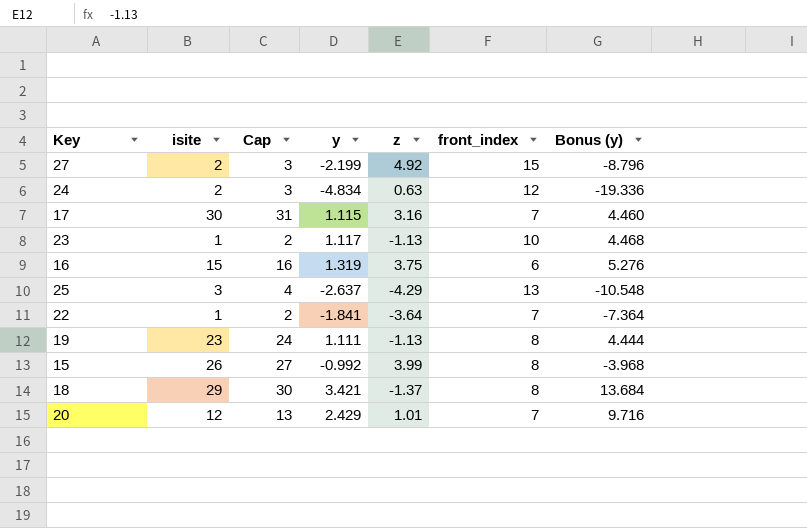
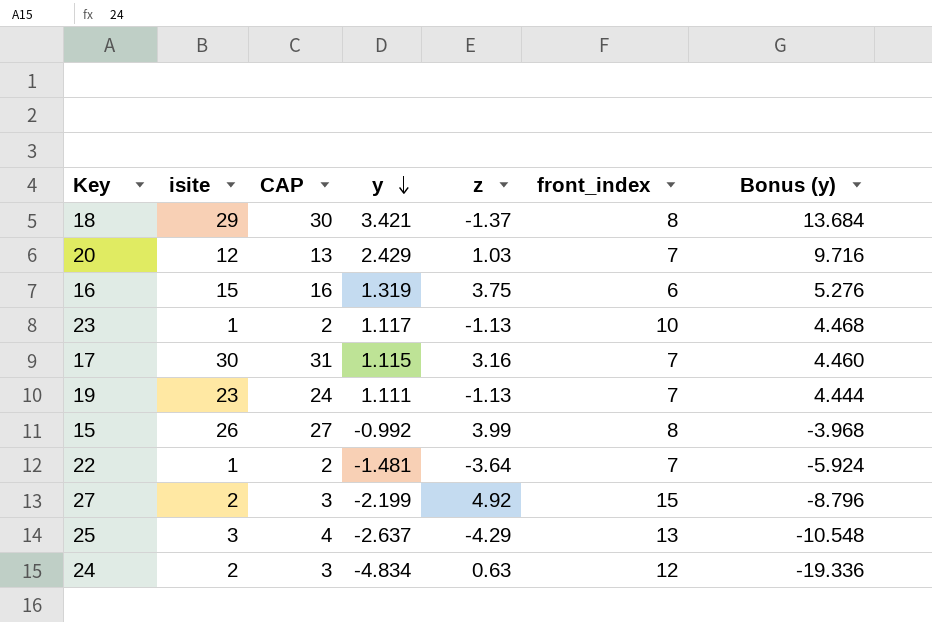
row order: none -> y descending
column name: Cap -> CAP
20 | z: 1.01 -> 1.03
19 | front_index: 8 -> 7
22 | y: -1.841 -> -1.481
22 | Bonus (y): -7.364 -> -5.924

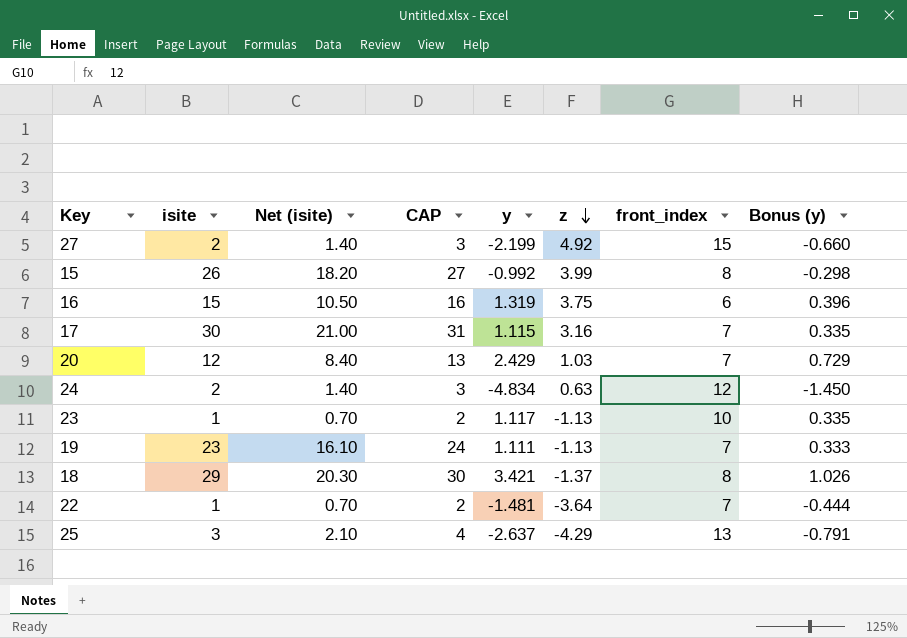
row order: y descending -> z descending
column Net (isite) | formula: none -> [isite] * 0.7
column Bonus (y) | formula: [y] * 4 -> [y] * 0.3

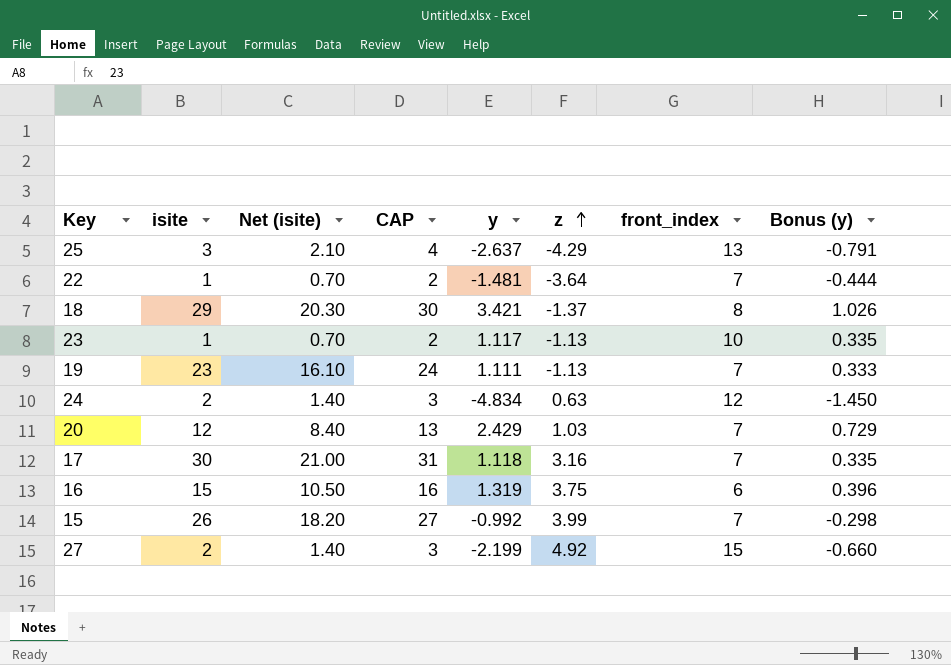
row order: z descending -> z ascending
17 | y: 1.115 -> 1.118
15 | front_index: 8 -> 7

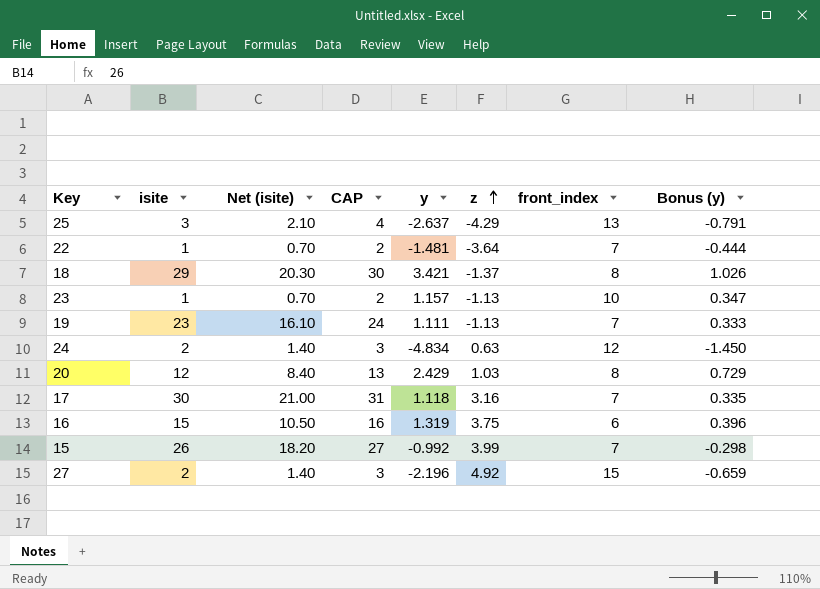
23 | y: 1.117 -> 1.157
23 | Bonus (y): 0.335 -> 0.347
20 | front_index: 7 -> 8
27 | y: -2.199 -> -2.196
27 | Bonus (y): -0.660 -> -0.659

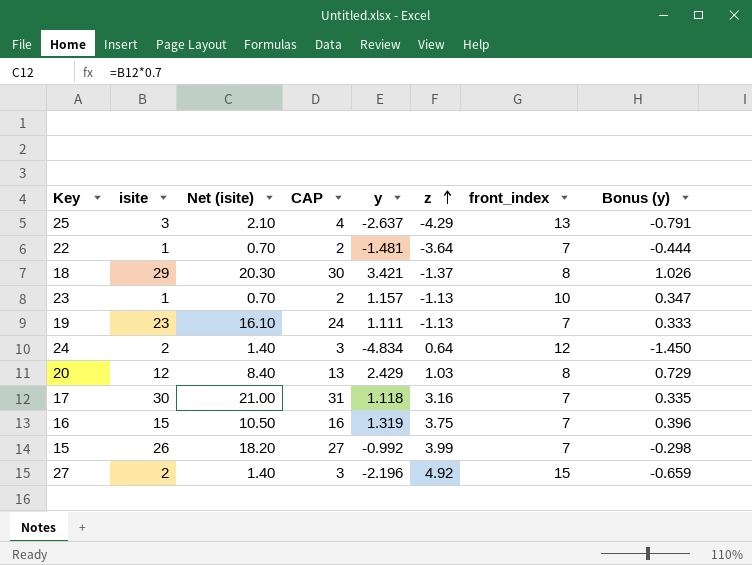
24 | z: 0.63 -> 0.64
16 | front_index: 6 -> 7

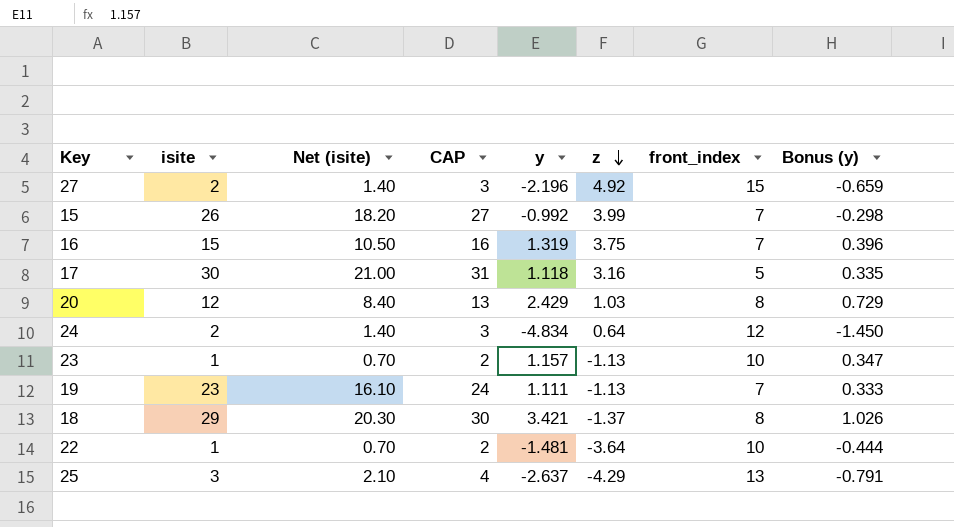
row order: z ascending -> z descending
17 | front_index: 7 -> 5
22 | front_index: 7 -> 10

